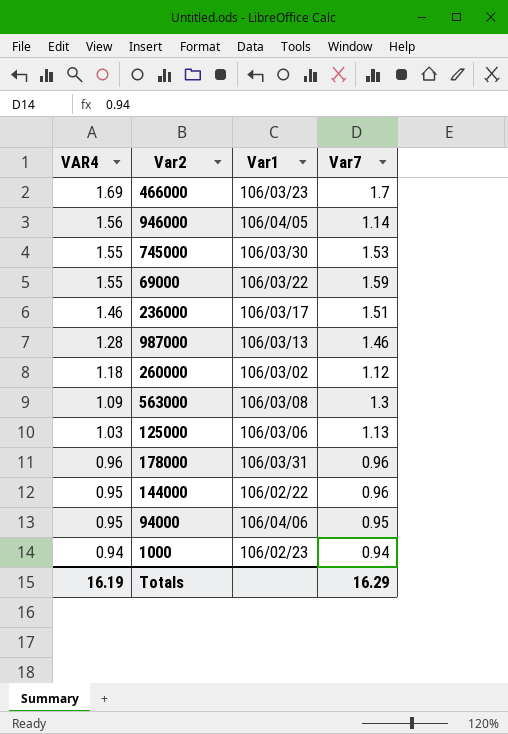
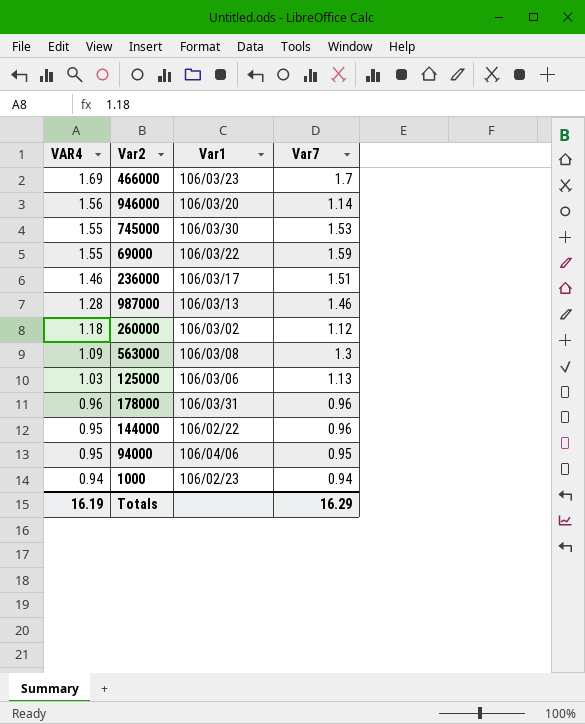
946000 | Var1: 106/04/05 -> 106/03/20

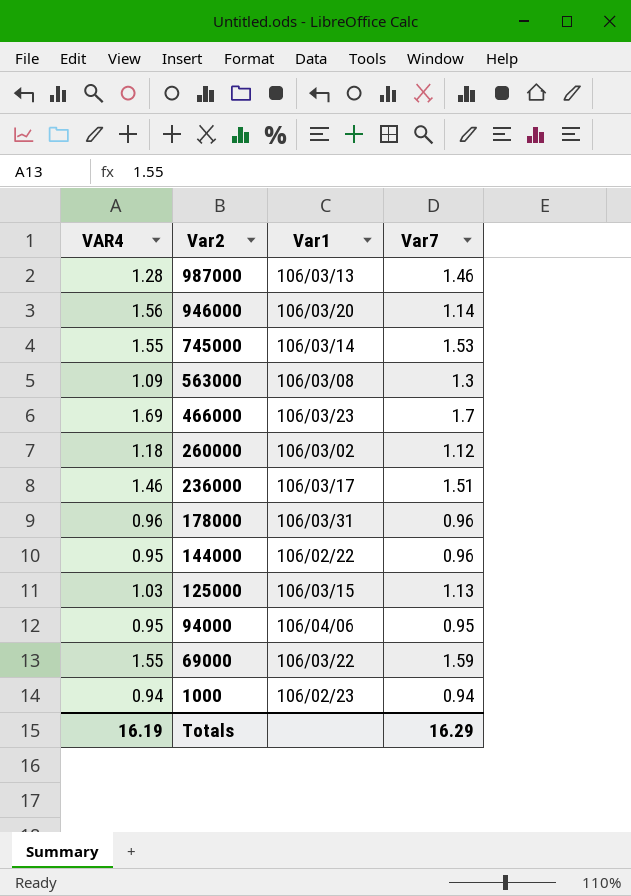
row order: VAR4 descending -> Var2 descending
745000 | Var1: 106/03/30 -> 106/03/14
125000 | Var1: 106/03/06 -> 106/03/15

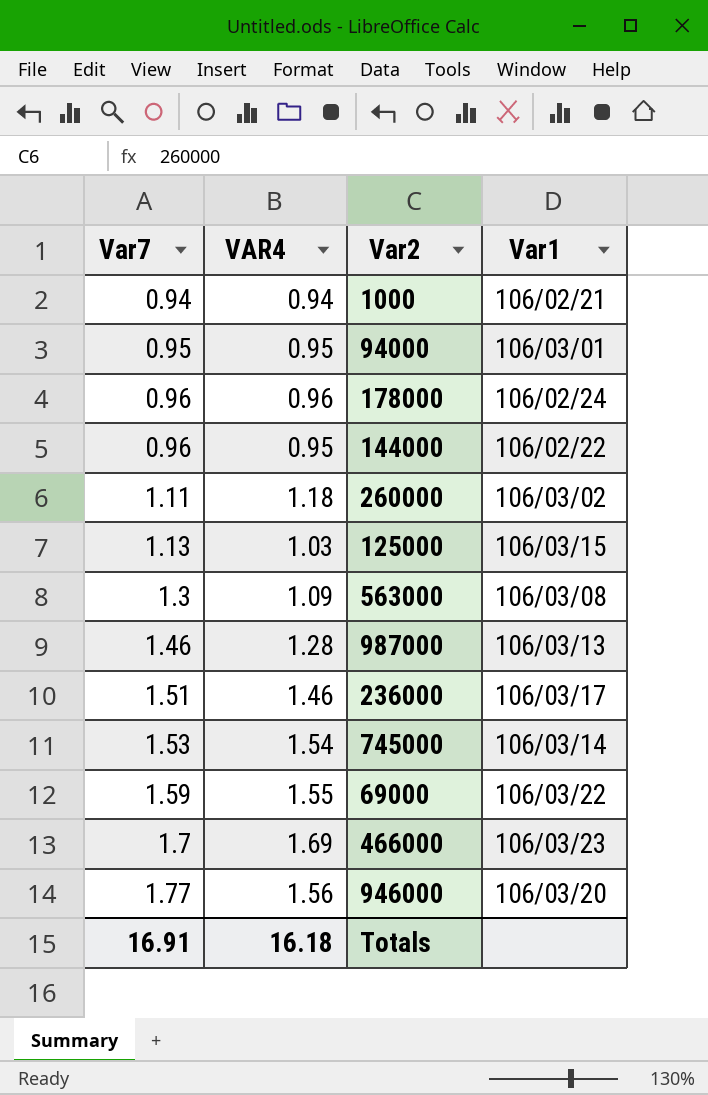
row order: Var2 descending -> Var7 ascending
column Var7 | position: 4 -> 1
1000 | Var1: 106/02/23 -> 106/02/21
94000 | Var1: 106/04/06 -> 106/03/01
178000 | Var1: 106/03/31 -> 106/02/24
260000 | Var7: 1.12 -> 1.11
745000 | VAR4: 1.55 -> 1.54
946000 | Var7: 1.14 -> 1.77
Totals | Var7: 16.29 -> 16.91
Totals | VAR4: 16.19 -> 16.18

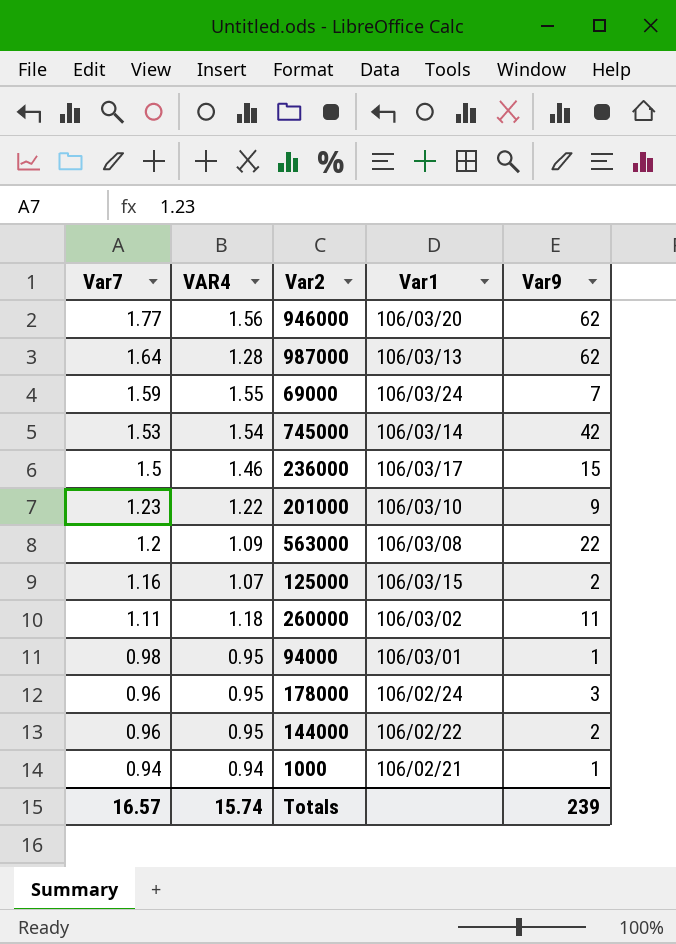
row order: Var7 ascending -> Var7 descending
column Var9 | position: none -> 5
row 466000: 1.7 | 1.69 | 106/03/23 -> none
987000 | Var7: 1.46 -> 1.64
69000 | Var1: 106/03/22 -> 106/03/24
236000 | Var7: 1.51 -> 1.5
row 201000: none -> 1.23 | 1.22 | 106/03/10 | 9
563000 | Var7: 1.3 -> 1.2
125000 | Var7: 1.13 -> 1.16
125000 | VAR4: 1.03 -> 1.07
94000 | Var7: 0.95 -> 0.98
178000 | VAR4: 0.96 -> 0.95
Totals | Var7: 16.91 -> 16.57
Totals | VAR4: 16.18 -> 15.74

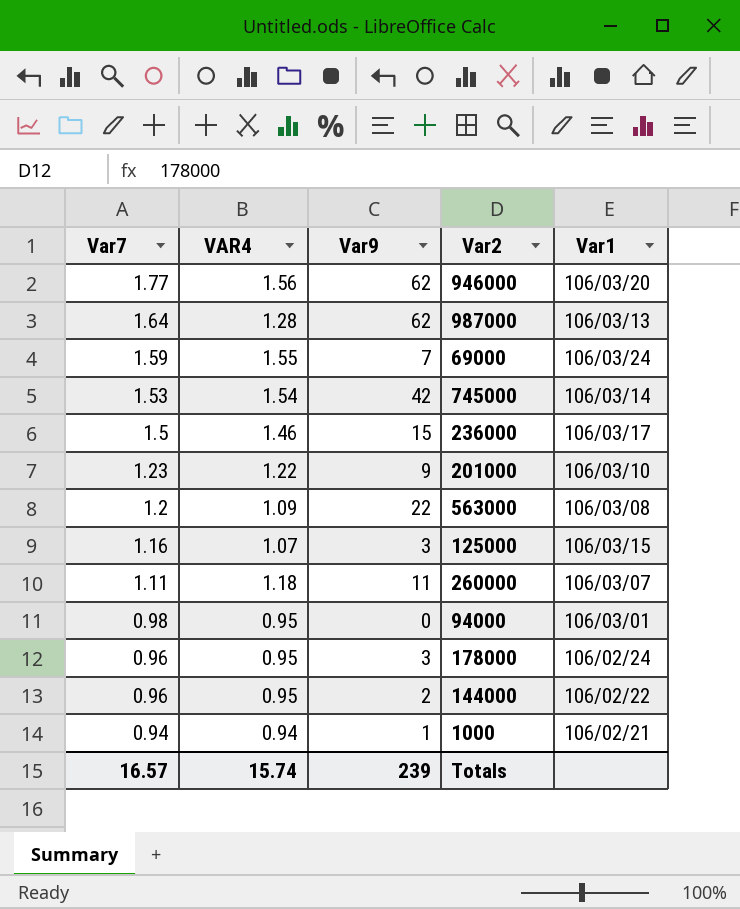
column Var9 | position: 5 -> 3
125000 | Var9: 2 -> 3
260000 | Var1: 106/03/02 -> 106/03/07
94000 | Var9: 1 -> 0

